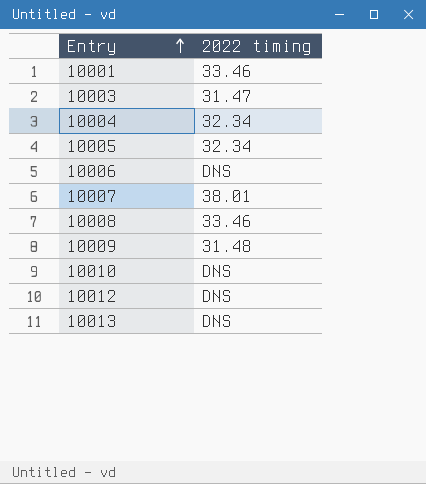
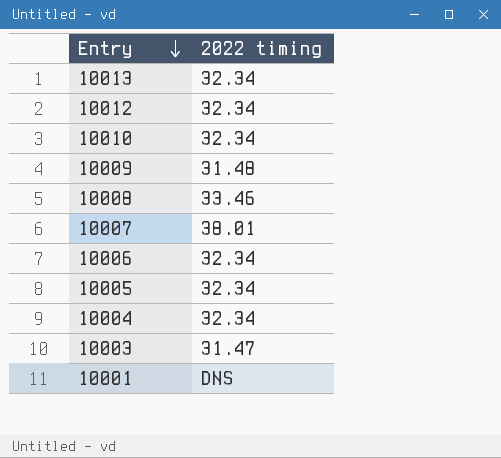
row order: Entry ascending -> Entry descending
10013 | 2022 timing: DNS -> 32.34
10012 | 2022 timing: DNS -> 32.34
10010 | 2022 timing: DNS -> 32.34
10006 | 2022 timing: DNS -> 32.34
10001 | 2022 timing: 33.46 -> DNS

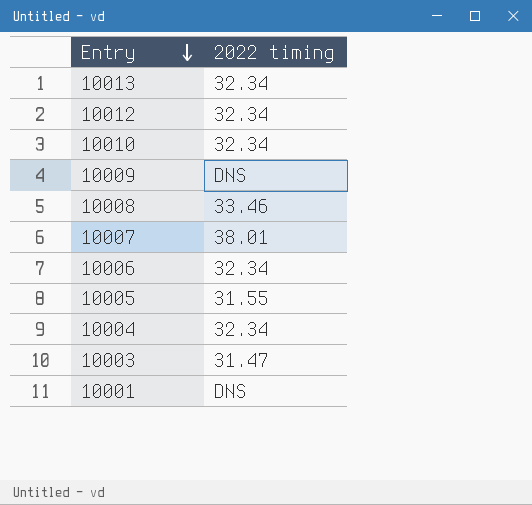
10009 | 2022 timing: 31.48 -> DNS
10005 | 2022 timing: 32.34 -> 31.55

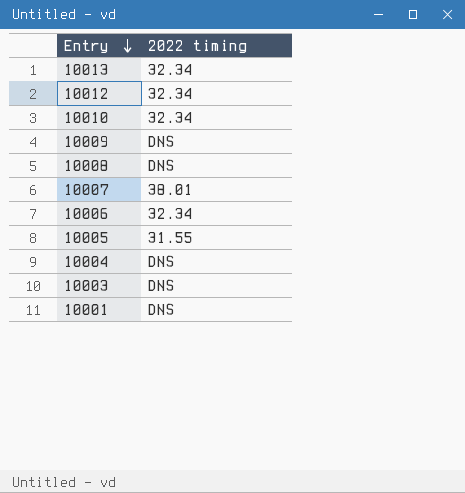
10008 | 2022 timing: 33.46 -> DNS
10004 | 2022 timing: 32.34 -> DNS
10003 | 2022 timing: 31.47 -> DNS

